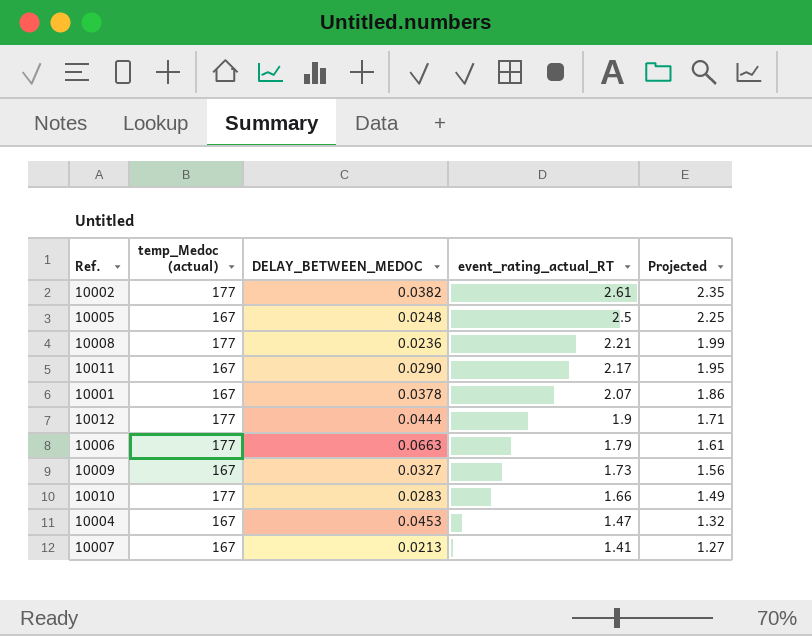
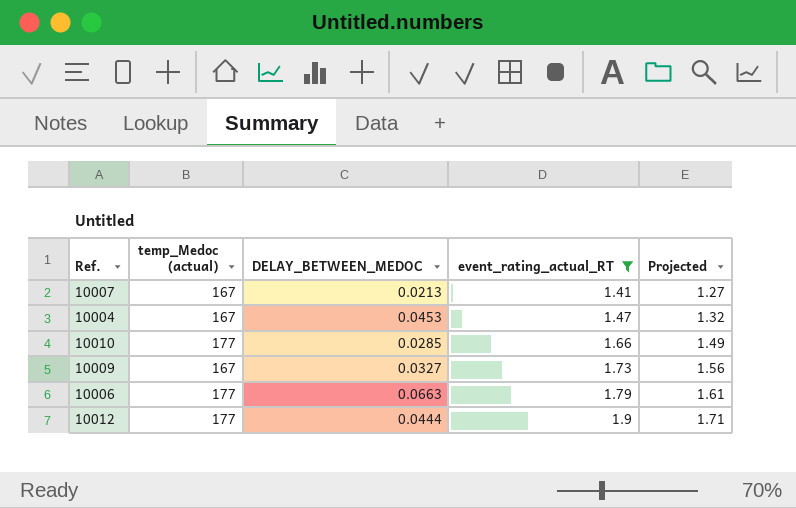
filter: none -> event_rating_actual_RT <= 1.9
row order: event_rating_actual_RT descending -> event_rating_actual_RT ascending
10010 | DELAY_BETWEEN_MEDOC: 0.0283 -> 0.0285

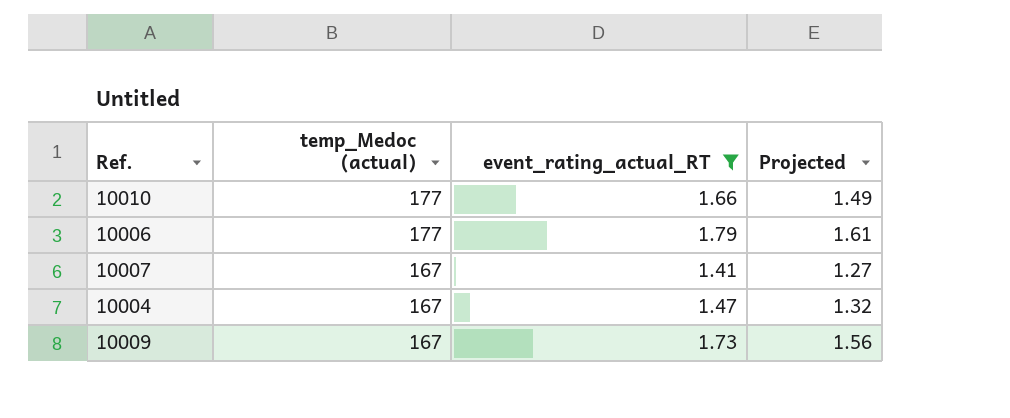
row order: event_rating_actual_RT ascending -> temp_Medoc (actual) descending
column DELAY_BETWEEN_MEDOC | position: 3 -> none
row 10012: 177 | 0.0444 | 1.9 | 1.71 -> none

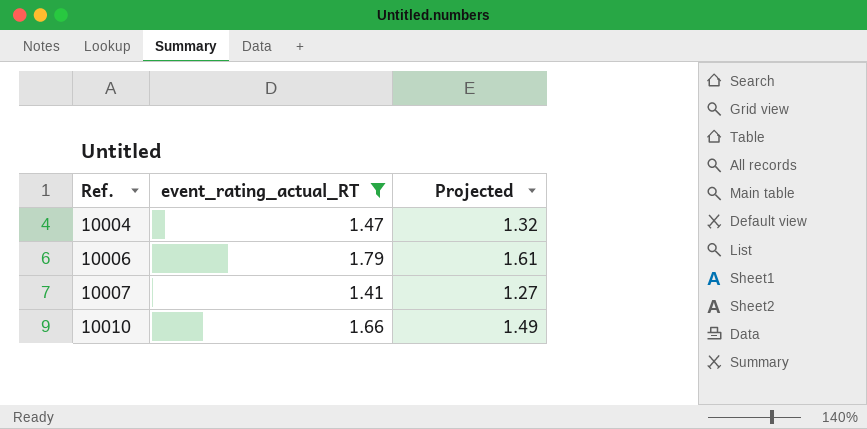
row order: temp_Medoc (actual) descending -> Ref. ascending
column temp_Medoc (actual) | position: 2 -> none
row 10009: 167 | 1.73 | 1.56 -> none

